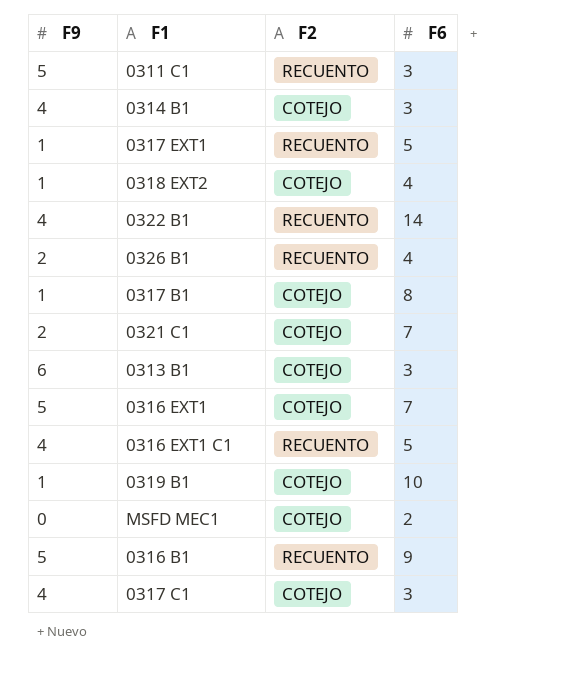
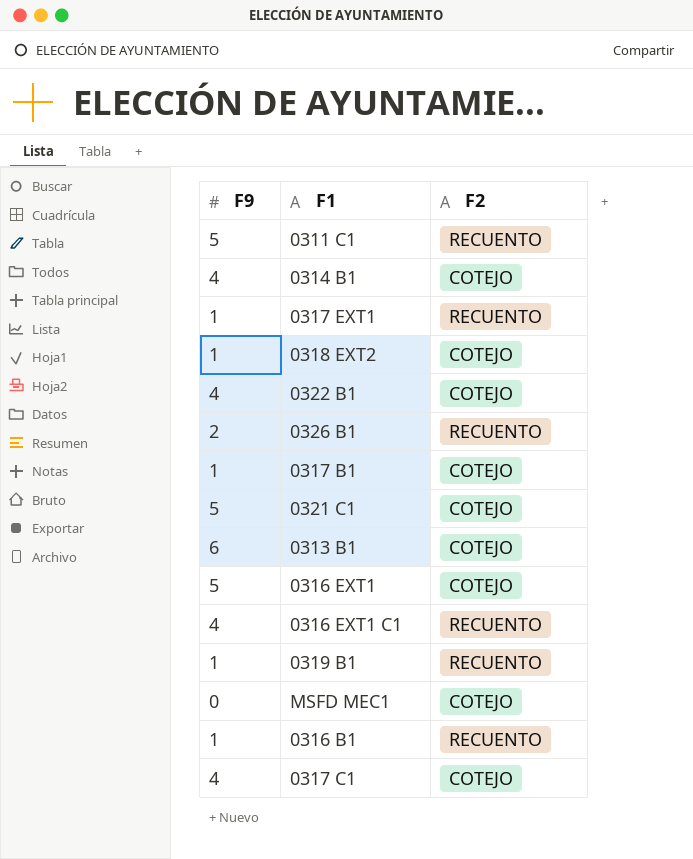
column F6 | position: 4 -> none
0322 B1 | F2: RECUENTO -> COTEJO
0321 C1 | F9: 2 -> 5
0319 B1 | F2: COTEJO -> RECUENTO
0316 B1 | F9: 5 -> 1

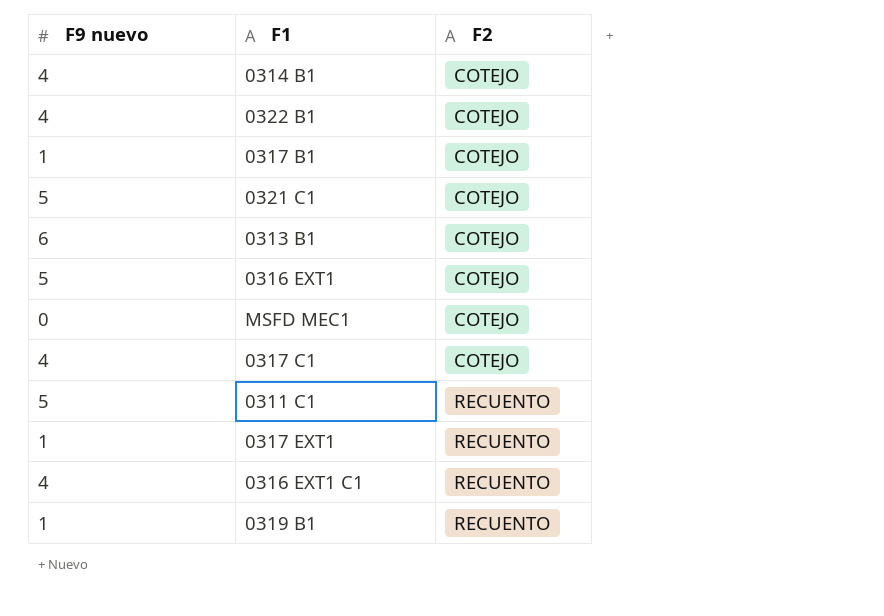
row order: none -> F2 ascending
column name: F9 -> F9 nuevo
row 0318 EXT2: 1 | COTEJO -> none
row 0326 B1: 2 | RECUENTO -> none
row 0316 B1: 1 | RECUENTO -> none

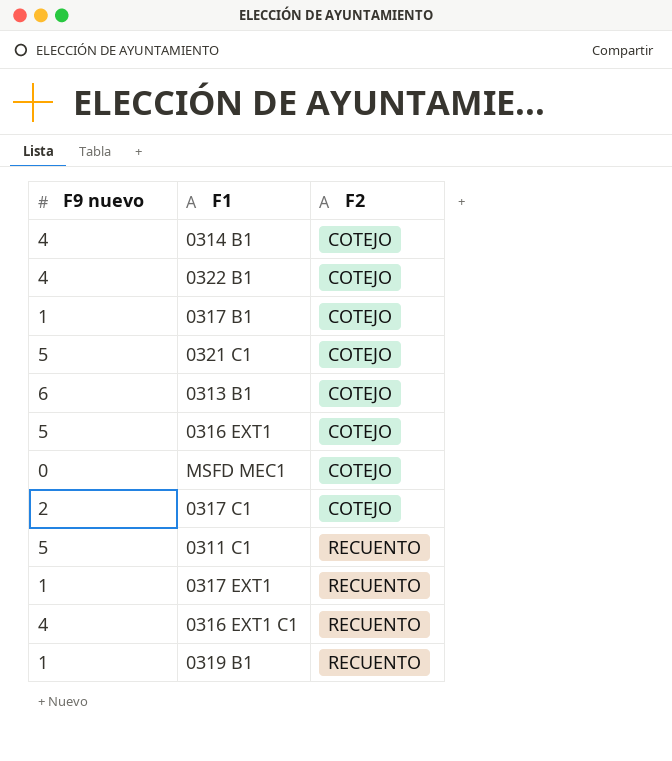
0317 C1 | F9 nuevo: 4 -> 2

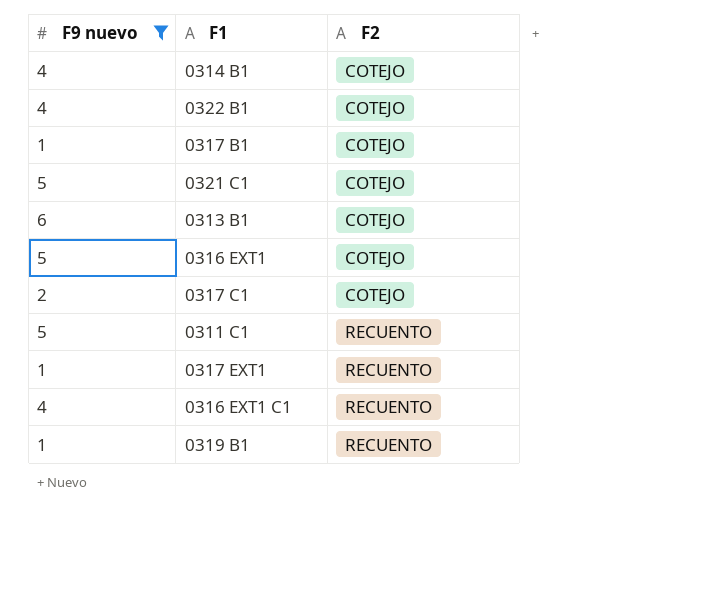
filter: none -> F9 nuevo != 0

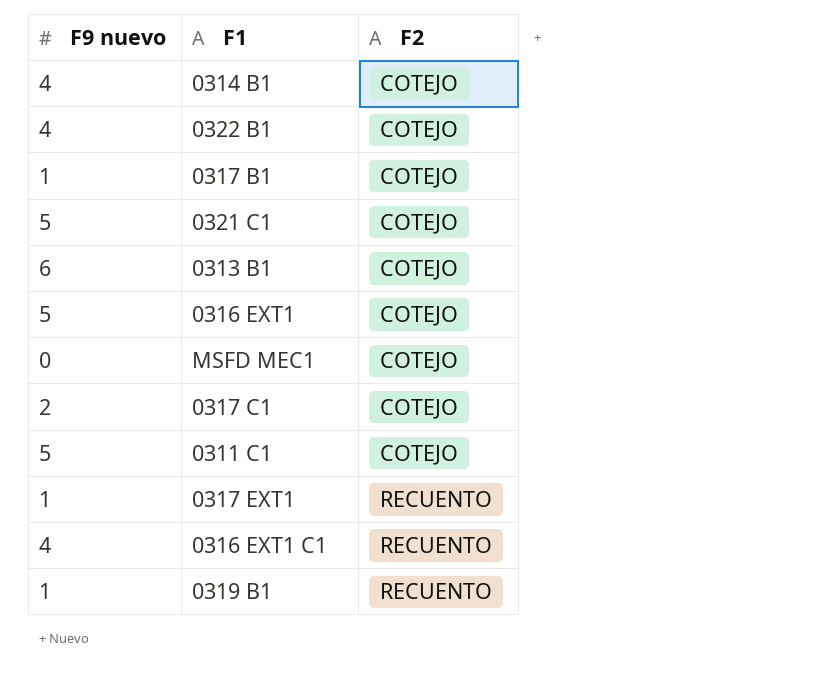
filter: F9 nuevo != 0 -> none
0311 C1 | F2: RECUENTO -> COTEJO

